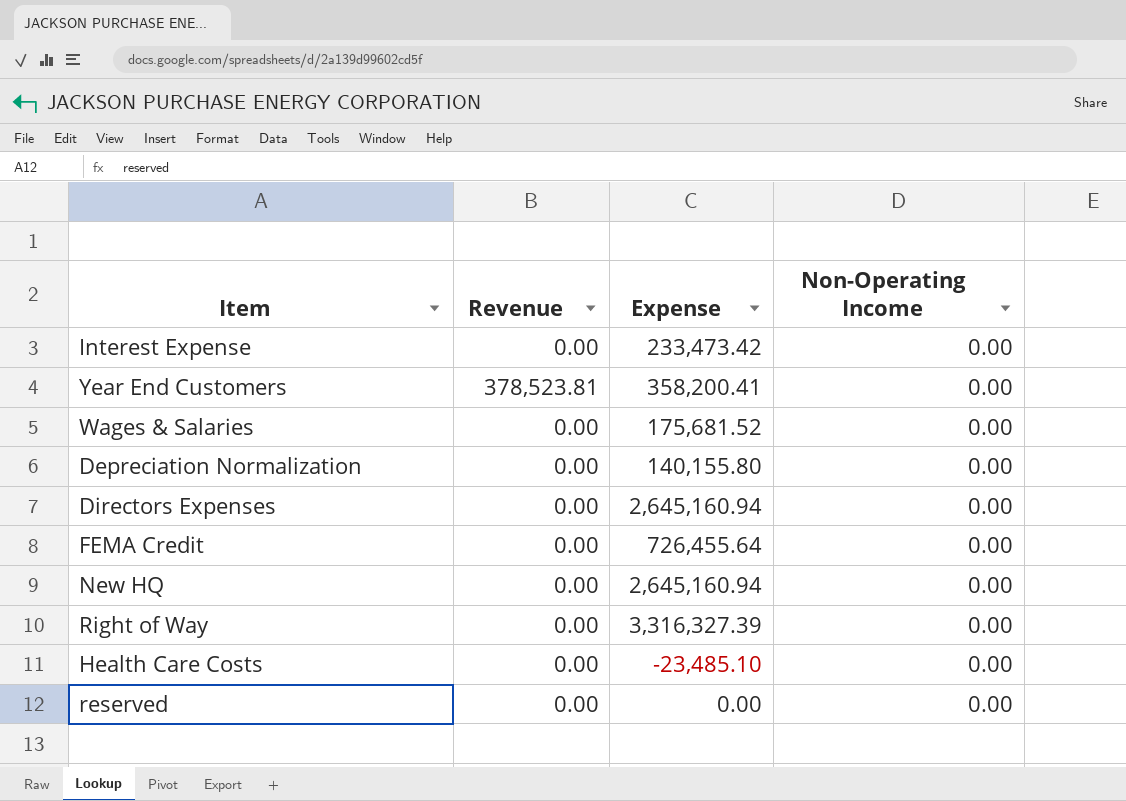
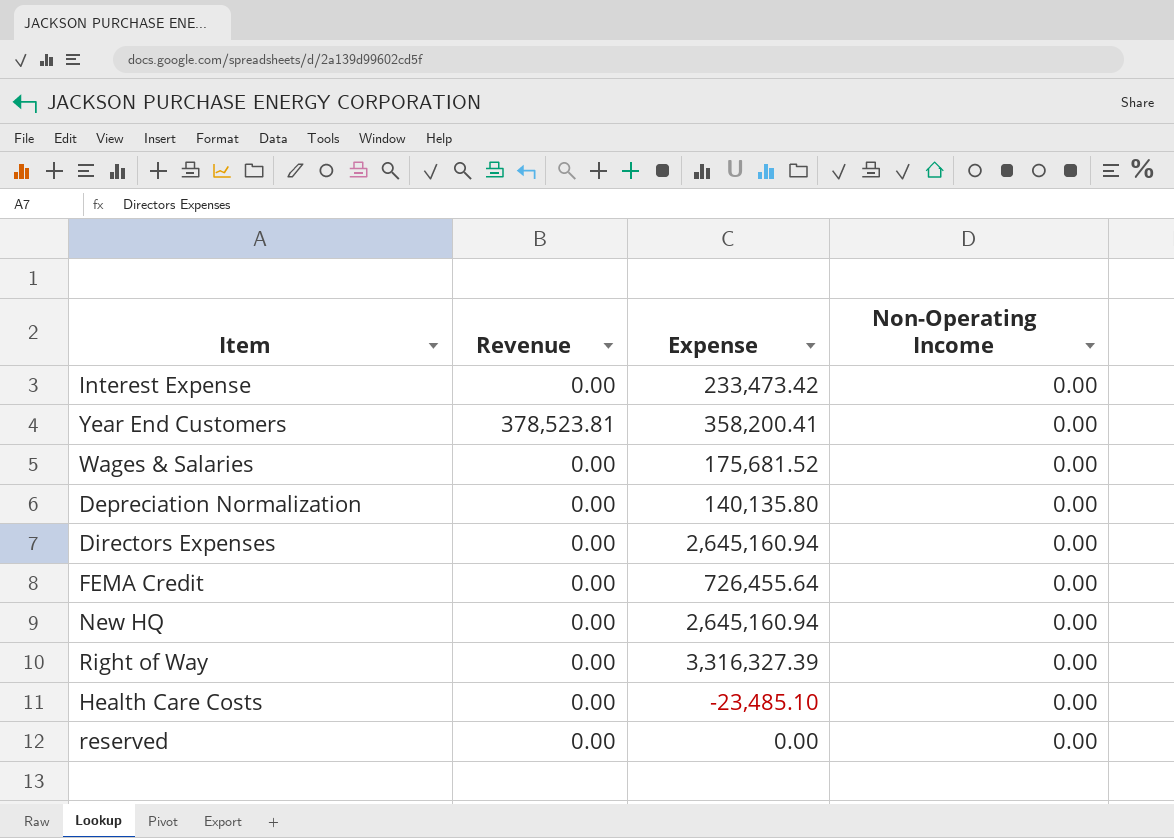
Depreciation Normalization | Expense: 140,155.80 -> 140,135.80

